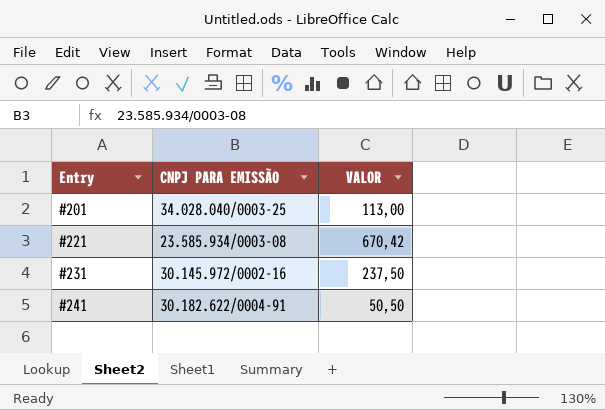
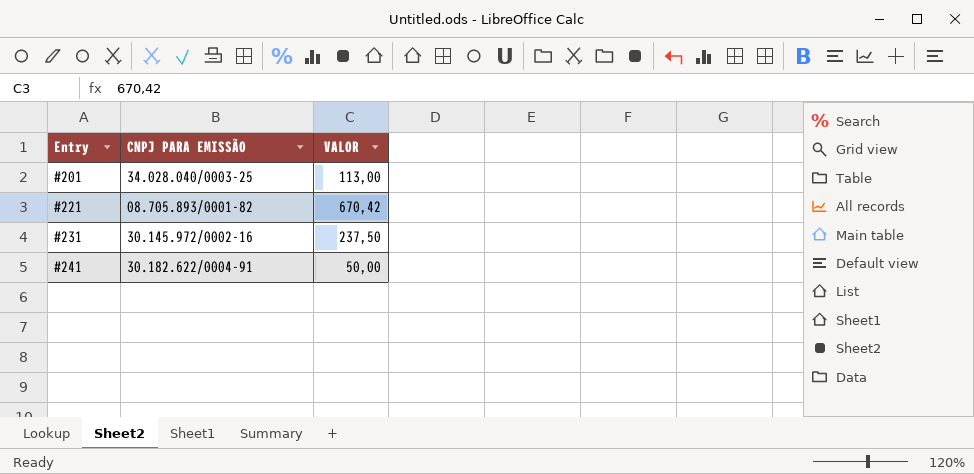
#221 | CNPJ PARA EMISSÃO: 23.585.934/0003-08 -> 08.705.893/0001-82
#241 | VALOR: 50,50 -> 50,00

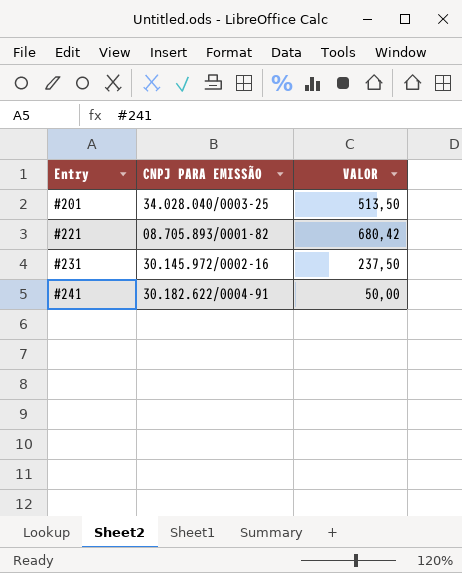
#201 | VALOR: 113,00 -> 513,50
#221 | VALOR: 670,42 -> 680,42

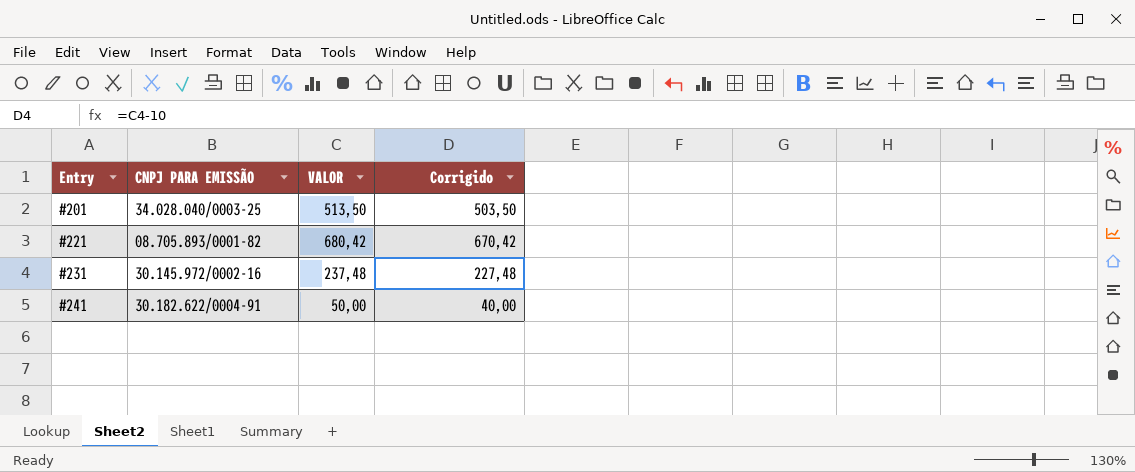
column Corrigido | formula: none -> [VALOR] - 10
#231 | VALOR: 237,50 -> 237,48

